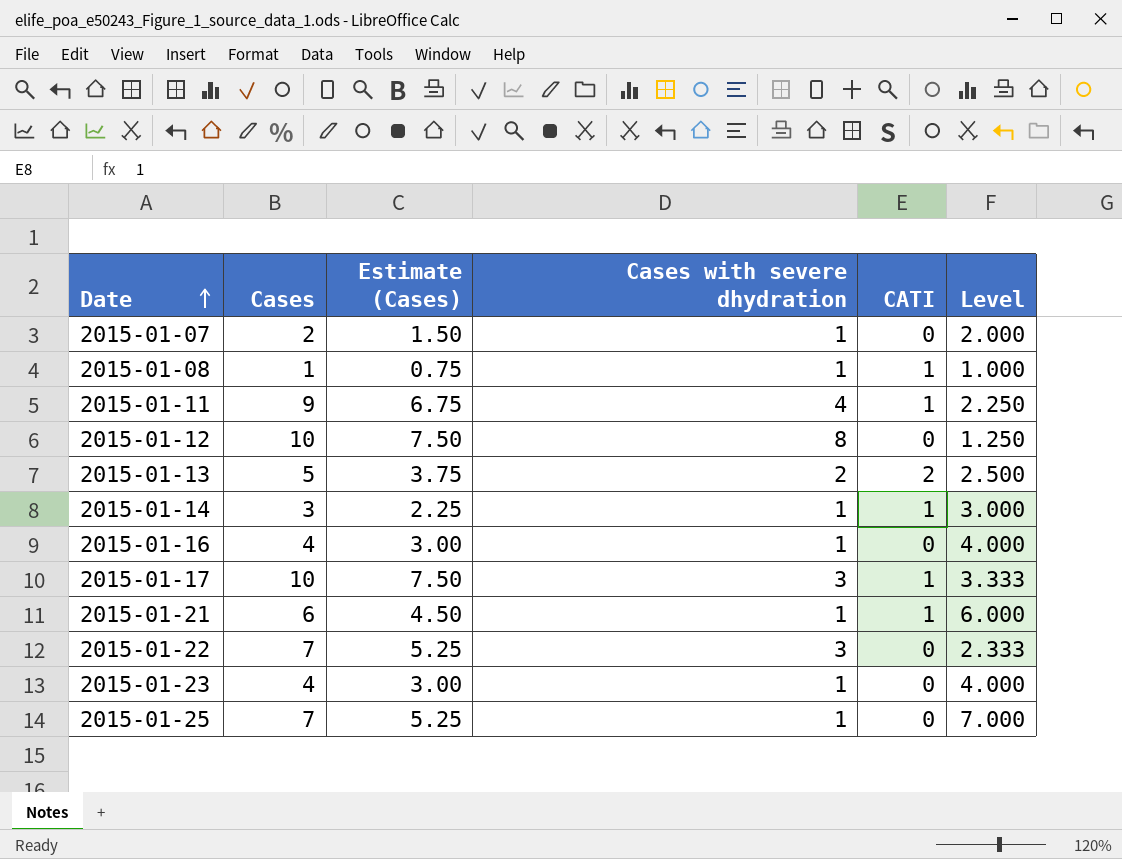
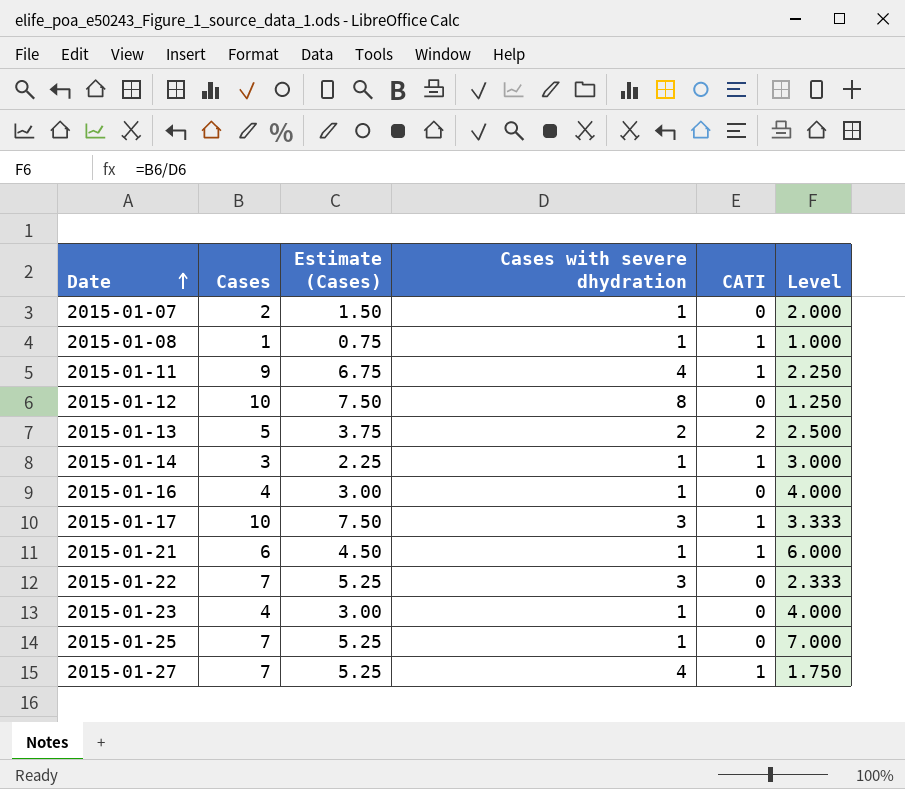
row 2015-01-27: none -> 7 | 5.25 | 4 | 1 | 1.750

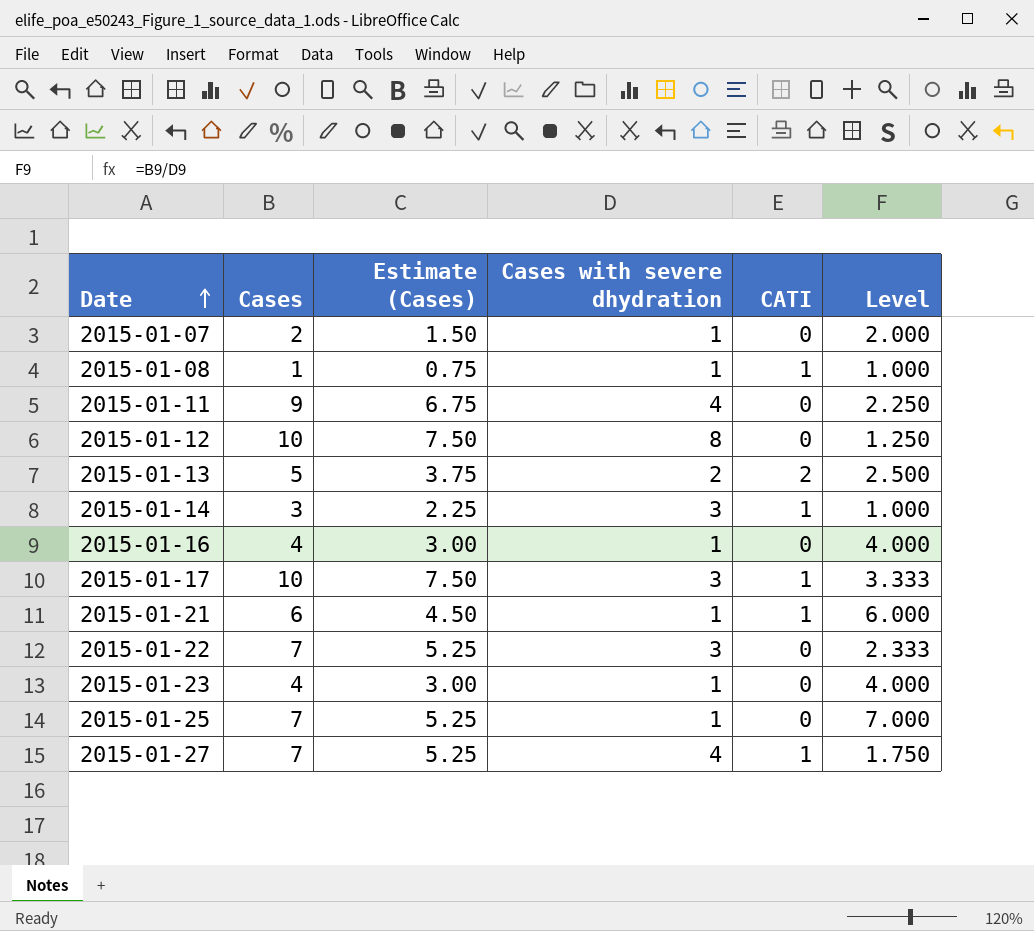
2015-01-11 | CATI: 1 -> 0
2015-01-14 | Cases with severe dhydration: 1 -> 3
2015-01-14 | Level: 3.000 -> 1.000

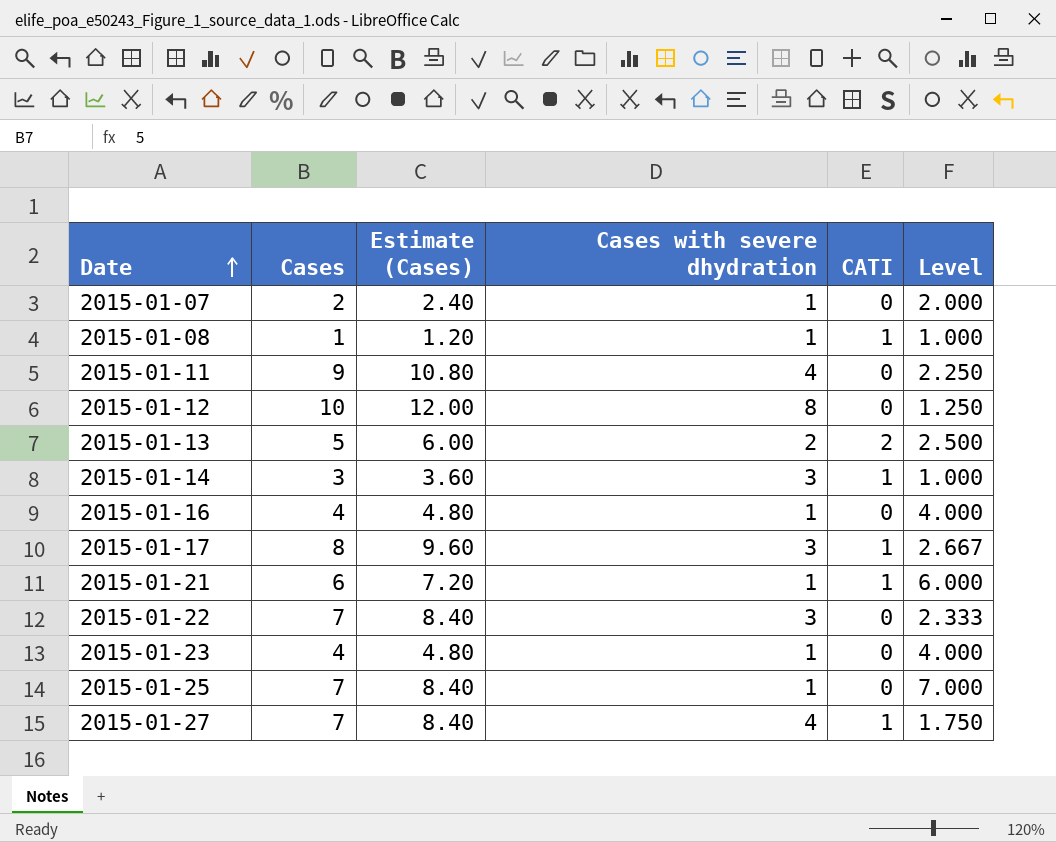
column Estimate (Cases) | formula: [Cases] * 0.75 -> [Cases] * 1.2
2015-01-17 | Cases: 10 -> 8
2015-01-17 | Level: 3.333 -> 2.667

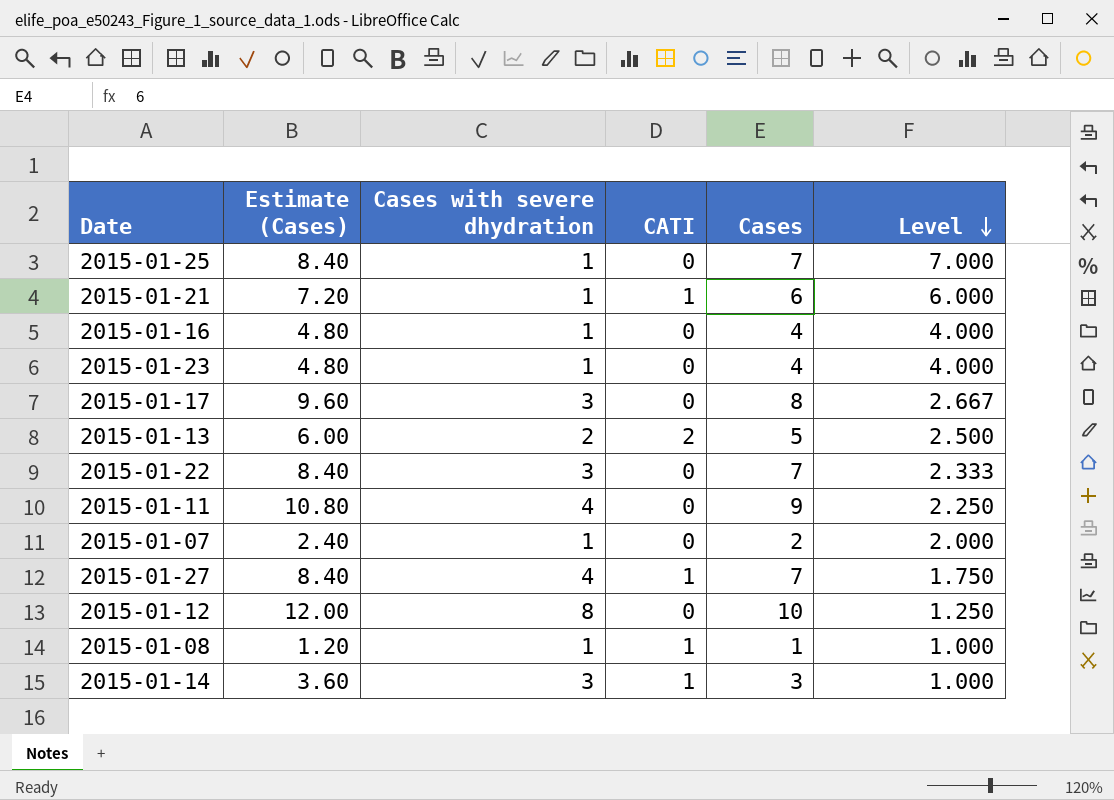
row order: Date ascending -> Level descending
column Cases | position: 2 -> 5
2015-01-17 | CATI: 1 -> 0

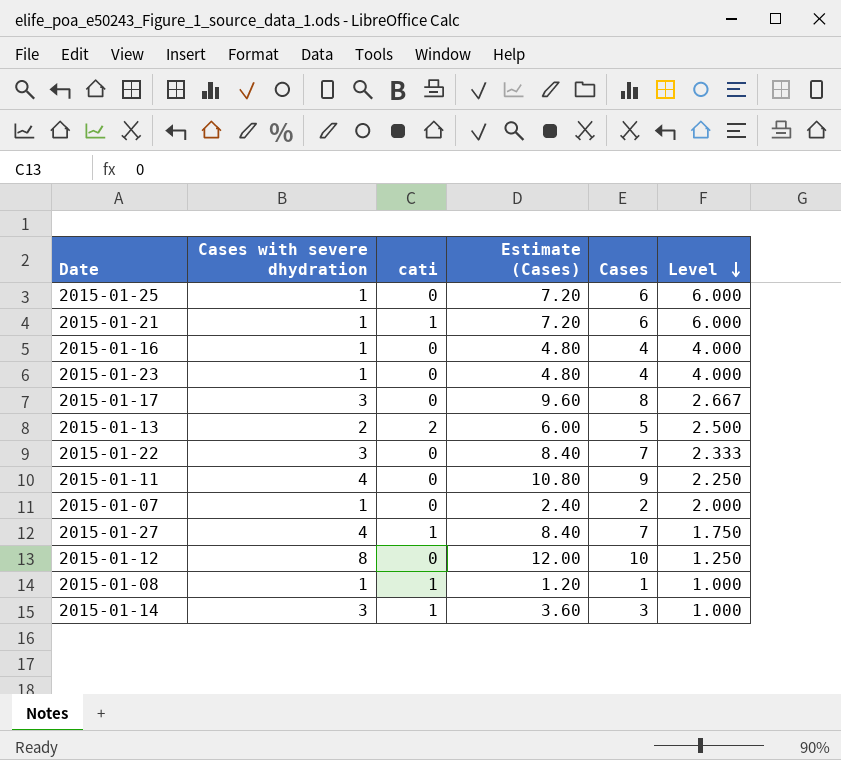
column name: CATI -> cati
column Estimate (Cases) | position: 2 -> 4
2015-01-25 | Estimate (Cases): 8.40 -> 7.20
2015-01-25 | Cases: 7 -> 6
2015-01-25 | Level: 7.000 -> 6.000

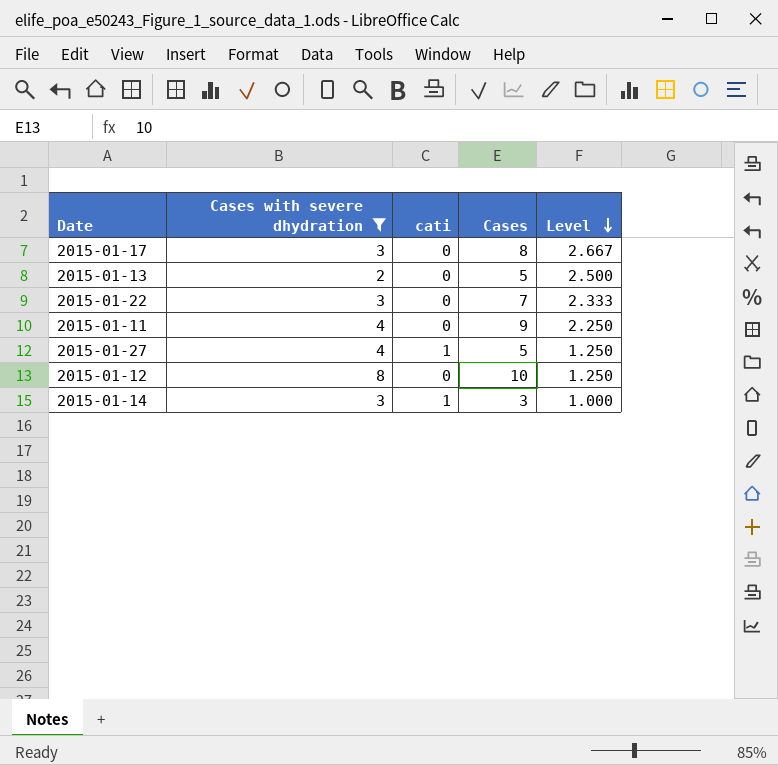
filter: none -> Cases with severe dhydration != 1
column Estimate (Cases) | formula: [Cases] * 1.2 -> none
2015-01-13 | cati: 2 -> 0
2015-01-27 | Cases: 7 -> 5
2015-01-27 | Level: 1.750 -> 1.250

